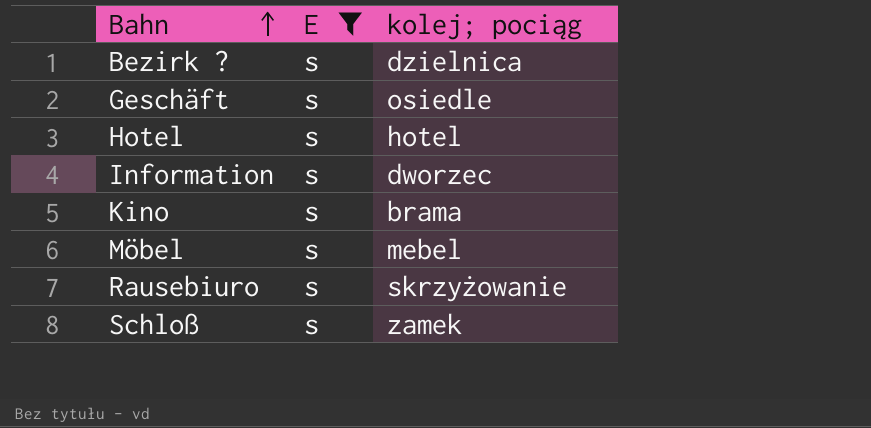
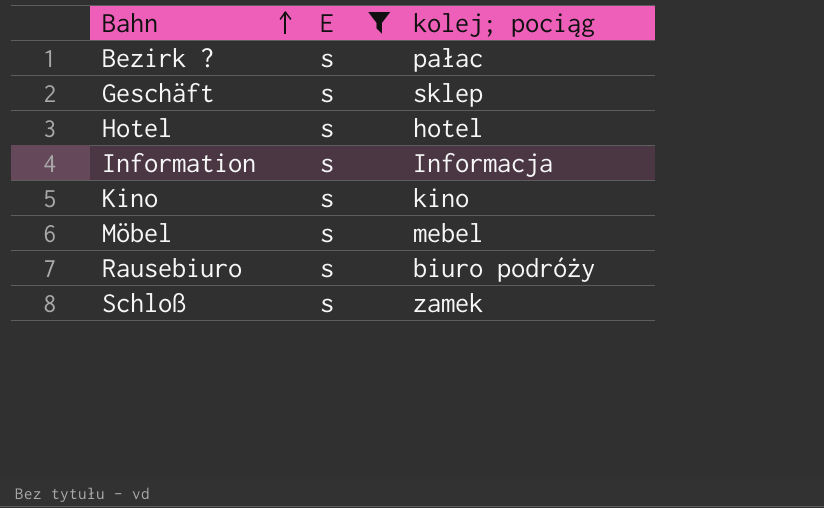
Bezirk ? | kolej; pociąg: dzielnica -> pałac
Geschäft | kolej; pociąg: osiedle -> sklep
Information | kolej; pociąg: dworzec -> Informacja
Kino | kolej; pociąg: brama -> kino
Rausebiuro | kolej; pociąg: skrzyżowanie -> biuro podróży

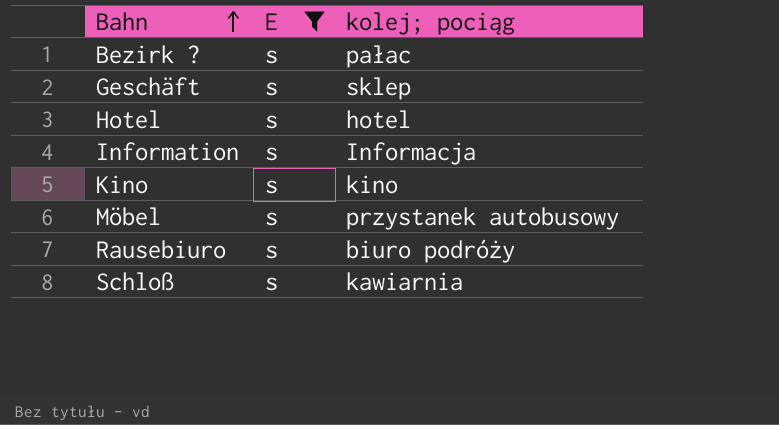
Möbel | kolej; pociąg: mebel -> przystanek autobusowy
Schloß | kolej; pociąg: zamek -> kawiarnia

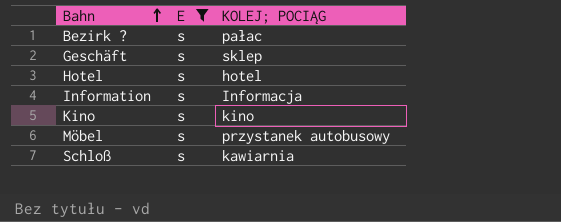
column name: kolej; pociąg -> KOLEJ; POCIĄG
row Rausebiuro: s | biuro podróży -> none

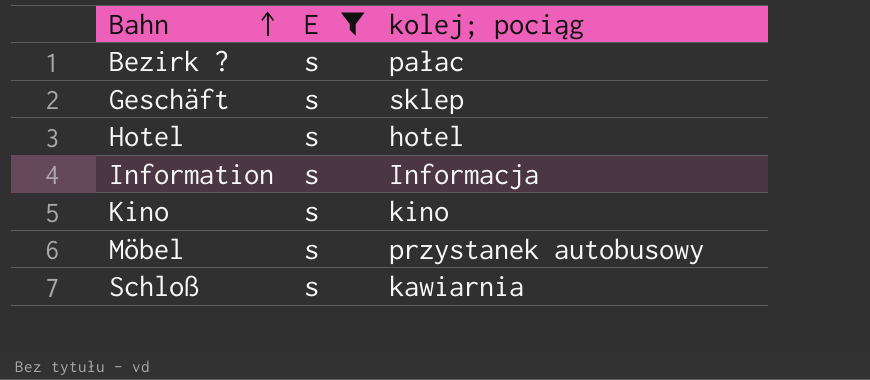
column name: KOLEJ; POCIĄG -> kolej; pociąg

